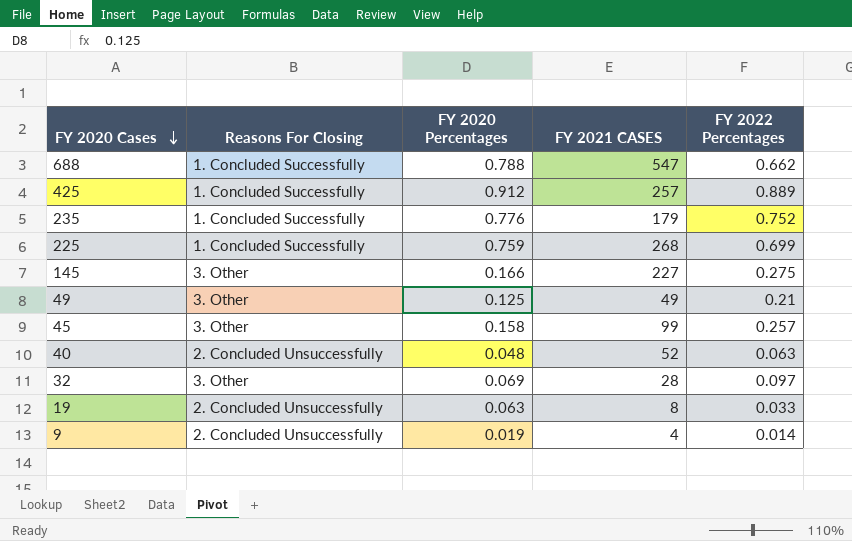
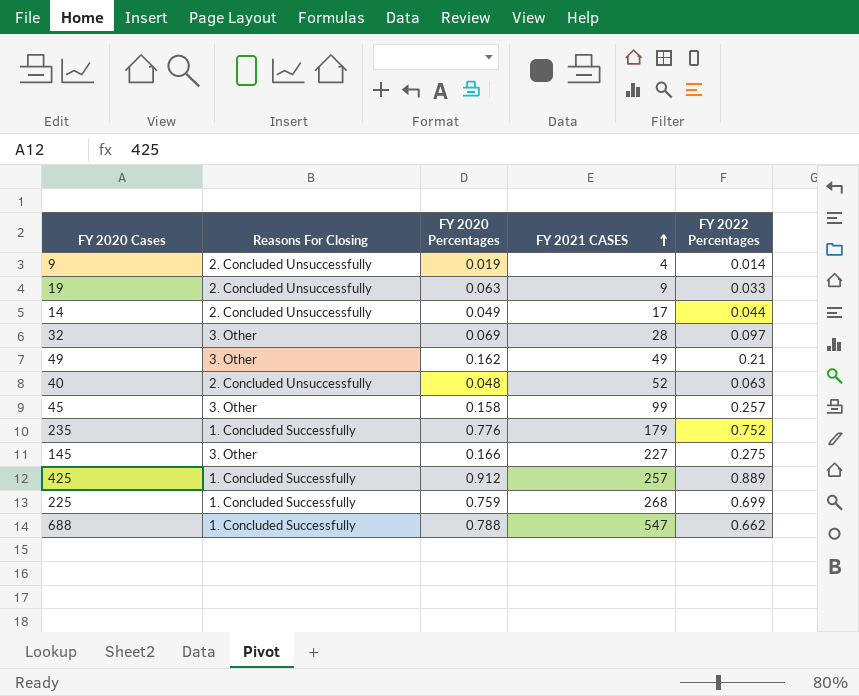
row order: FY 2020 Cases descending -> FY 2021 CASES ascending
19 | FY 2021 CASES: 8 -> 9
row 14: none -> 2. Concluded Unsuccessfully | 0.049 | 17 | 0.044
49 | FY 2020 Percentages: 0.125 -> 0.162

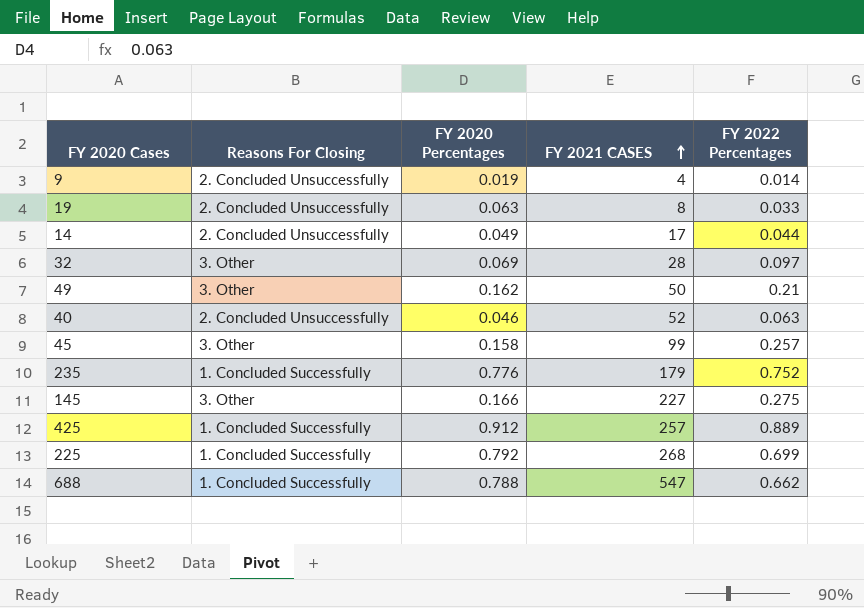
19 | FY 2021 CASES: 9 -> 8
49 | FY 2021 CASES: 49 -> 50
40 | FY 2020 Percentages: 0.048 -> 0.046
225 | FY 2020 Percentages: 0.759 -> 0.792

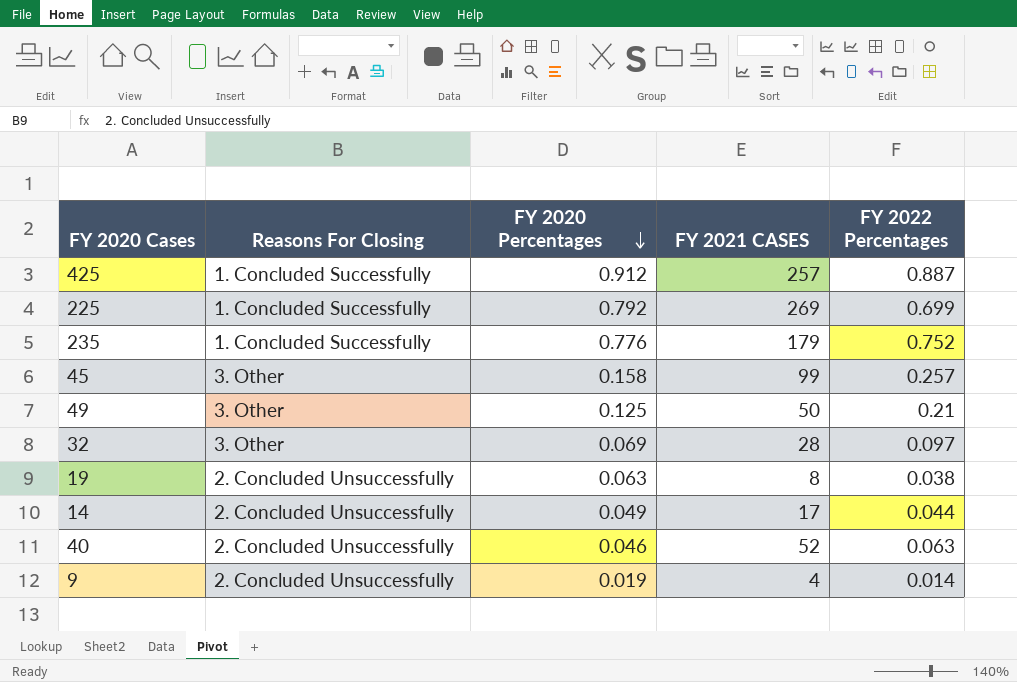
row order: FY 2021 CASES ascending -> FY 2020 Percentages descending
row 145: 3. Other | 0.166 | 227 | 0.275 -> none
row 688: 1. Concluded Successfully | 0.788 | 547 | 0.662 -> none
425 | FY 2022 Percentages: 0.889 -> 0.887
225 | FY 2021 CASES: 268 -> 269
49 | FY 2020 Percentages: 0.162 -> 0.125
19 | FY 2022 Percentages: 0.033 -> 0.038

